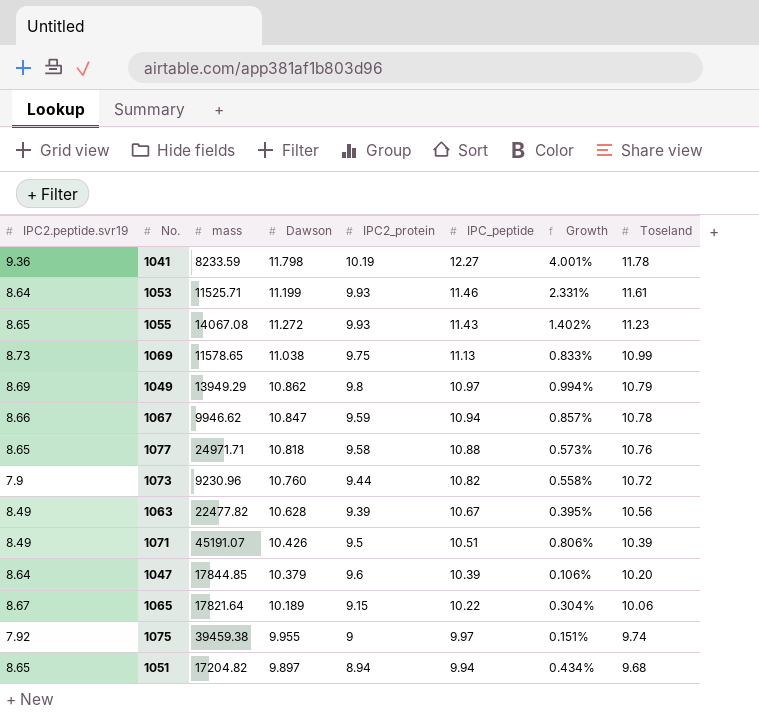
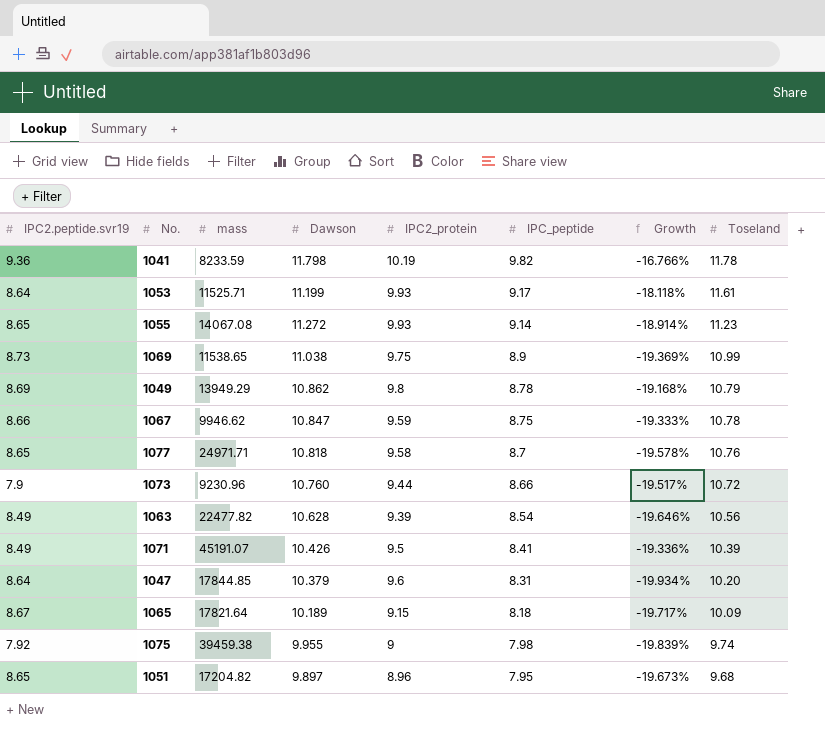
1041 | IPC_peptide: 12.27 -> 9.82
1041 | Growth: 4.001% -> -16.766%
1053 | IPC_peptide: 11.46 -> 9.17
1053 | Growth: 2.331% -> -18.118%
1055 | IPC_peptide: 11.43 -> 9.14
1055 | Growth: 1.402% -> -18.914%
1069 | mass: 11578.65 -> 11538.65
1069 | IPC_peptide: 11.13 -> 8.9
1069 | Growth: 0.833% -> -19.369%
1049 | IPC_peptide: 10.97 -> 8.78
1049 | Growth: 0.994% -> -19.168%
1067 | IPC_peptide: 10.94 -> 8.75
1067 | Growth: 0.857% -> -19.333%
1077 | IPC_peptide: 10.88 -> 8.7
1077 | Growth: 0.573% -> -19.578%
1073 | IPC_peptide: 10.82 -> 8.66
1073 | Growth: 0.558% -> -19.517%
1063 | IPC_peptide: 10.67 -> 8.54
1063 | Growth: 0.395% -> -19.646%
1071 | IPC_peptide: 10.51 -> 8.41
1071 | Growth: 0.806% -> -19.336%
1047 | IPC_peptide: 10.39 -> 8.31
1047 | Growth: 0.106% -> -19.934%
1065 | IPC_peptide: 10.22 -> 8.18
1065 | Growth: 0.304% -> -19.717%
1065 | Toseland: 10.06 -> 10.09
1075 | IPC_peptide: 9.97 -> 7.98
1075 | Growth: 0.151% -> -19.839%
1051 | IPC2_protein: 8.94 -> 8.96
1051 | IPC_peptide: 9.94 -> 7.95
1051 | Growth: 0.434% -> -19.673%

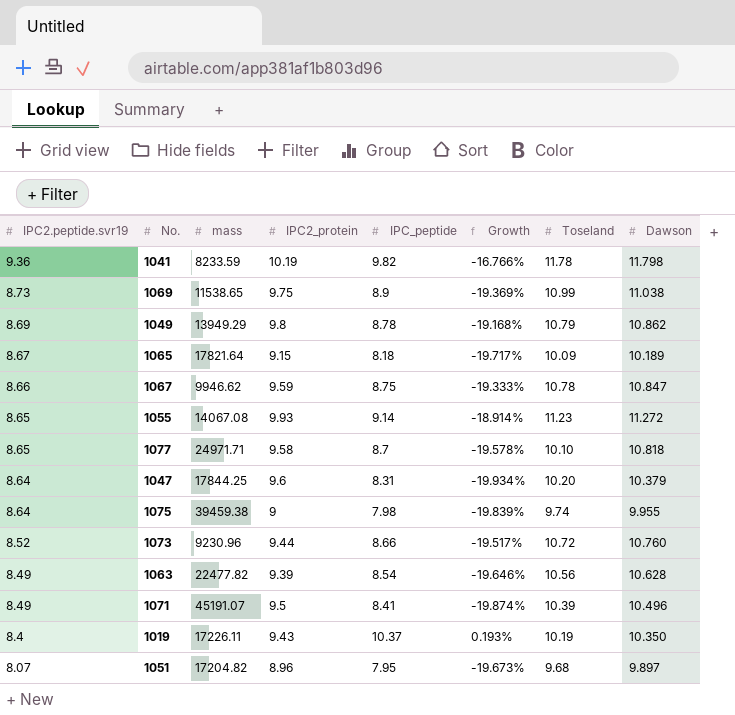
row order: IPC_peptide descending -> IPC2.peptide.svr19 descending
column Dawson | position: 4 -> 8
row 1053: 8.64 | 11525.71 | 11.199 | 9.93 | 9.17 | -18.118% | 11.61 -> none
1077 | Toseland: 10.76 -> 10.10
1047 | mass: 17844.85 -> 17844.25
1075 | IPC2.peptide.svr19: 7.92 -> 8.64
1073 | IPC2.peptide.svr19: 7.9 -> 8.52
1071 | Growth: -19.336% -> -19.874%
1071 | Dawson: 10.426 -> 10.496
row 1019: none -> 8.4 | 17226.11 | 9.43 | 10.37 | 0.193% | 10.19 | 10.350
1051 | IPC2.peptide.svr19: 8.65 -> 8.07

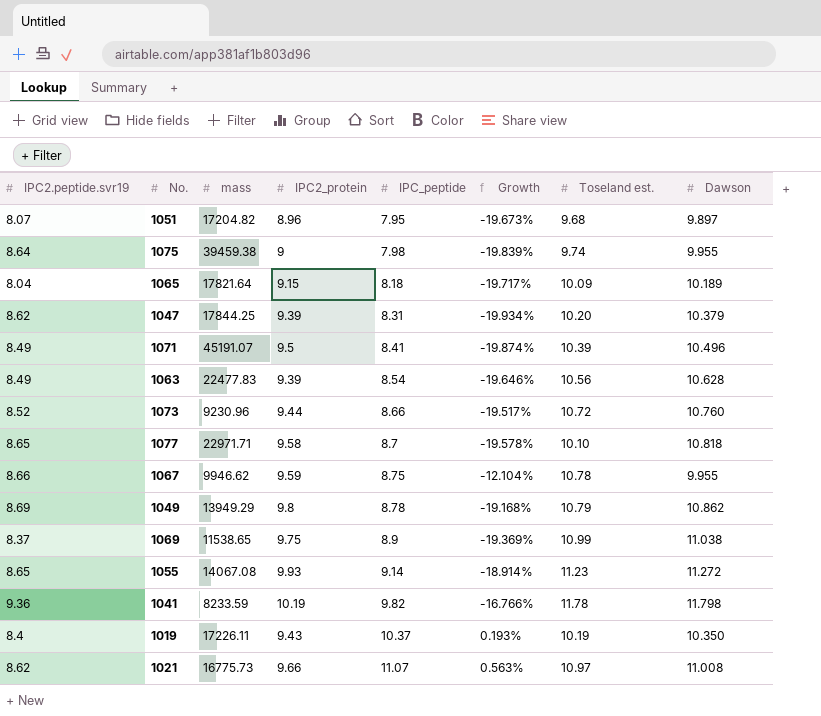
row order: IPC2.peptide.svr19 descending -> IPC_peptide ascending
column name: Toseland -> Toseland est.
1065 | IPC2.peptide.svr19: 8.67 -> 8.04
1047 | IPC2.peptide.svr19: 8.64 -> 8.62
1047 | IPC2_protein: 9.6 -> 9.39
1063 | mass: 22477.82 -> 22477.83
1077 | mass: 24971.71 -> 22971.71
1067 | Growth: -19.333% -> -12.104%
1067 | Dawson: 10.847 -> 9.955
1069 | IPC2.peptide.svr19: 8.73 -> 8.37
row 1021: none -> 8.62 | 16775.73 | 9.66 | 11.07 | 0.563% | 10.97 | 11.008

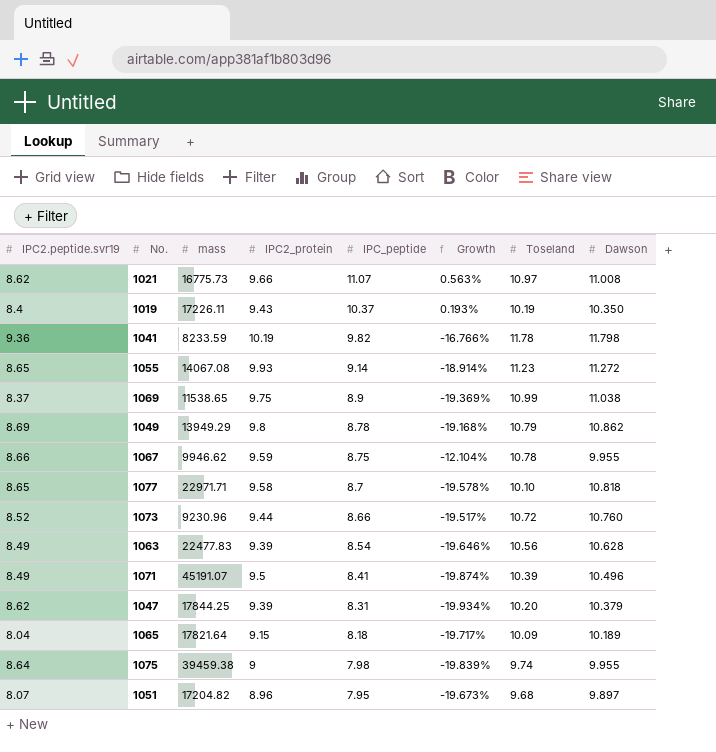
row order: IPC_peptide ascending -> IPC_peptide descending
column name: Toseland est. -> Toseland

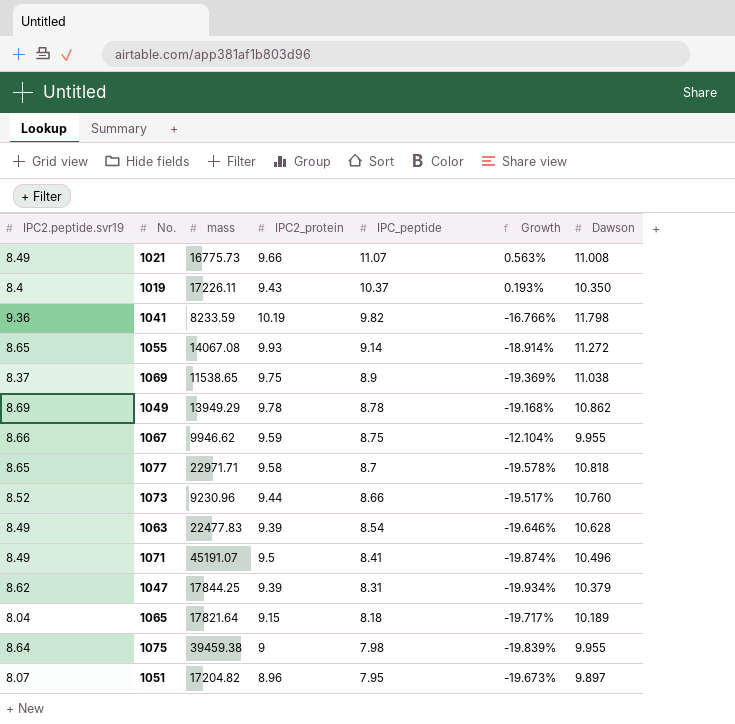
column Toseland | position: 7 -> none
1021 | IPC2.peptide.svr19: 8.62 -> 8.49
1049 | IPC2_protein: 9.8 -> 9.78

